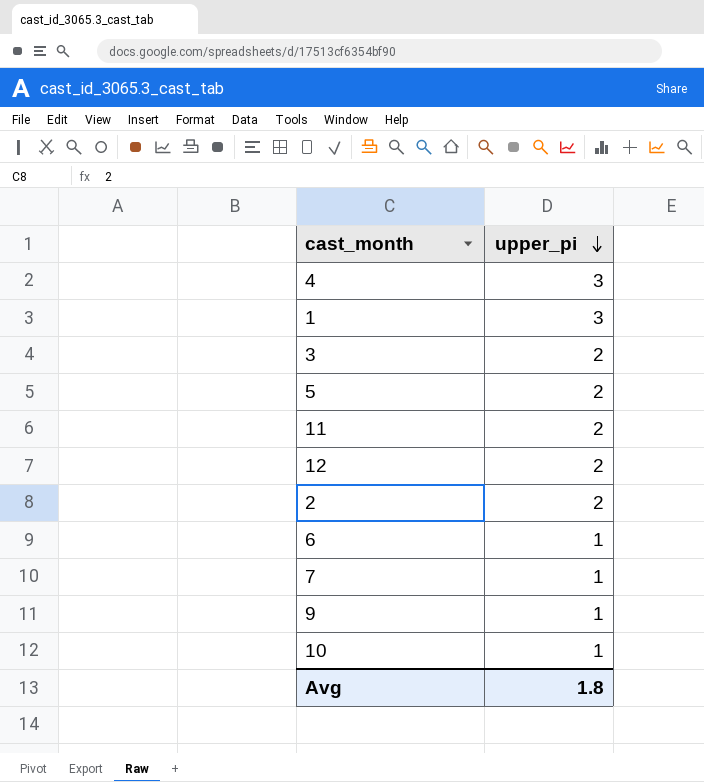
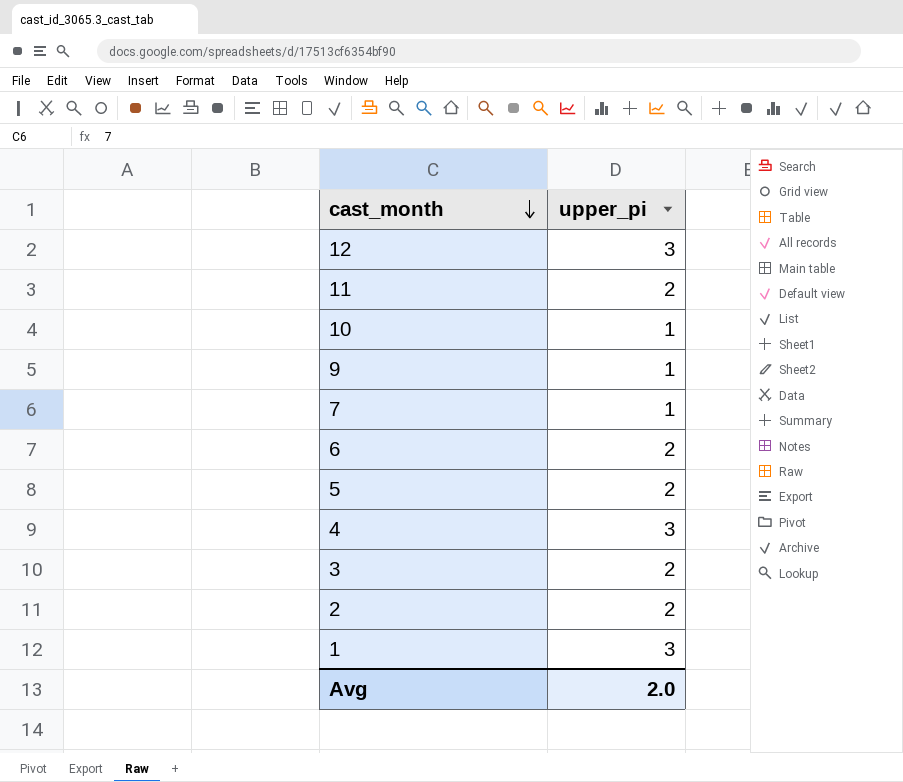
row order: upper_pi descending -> cast_month descending
12 | upper_pi: 2 -> 3
6 | upper_pi: 1 -> 2
Avg | upper_pi: 1.8 -> 2.0

